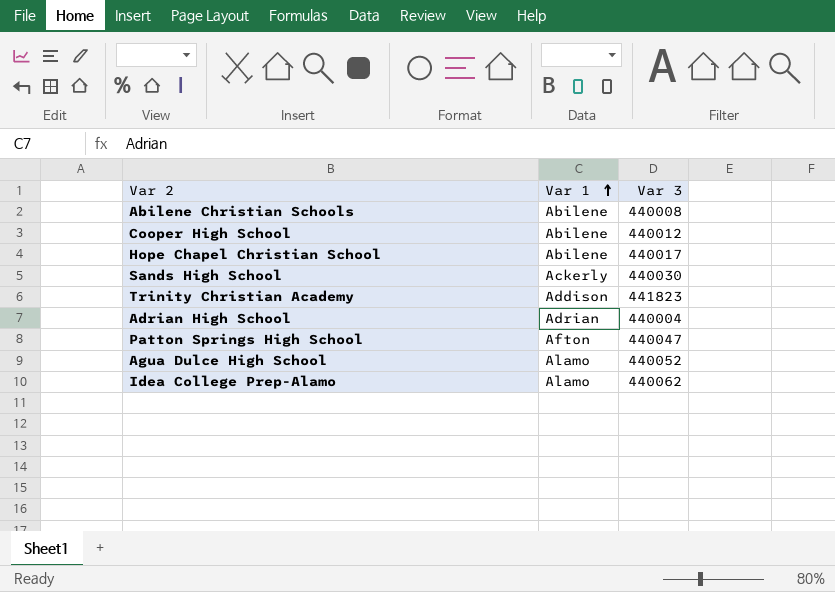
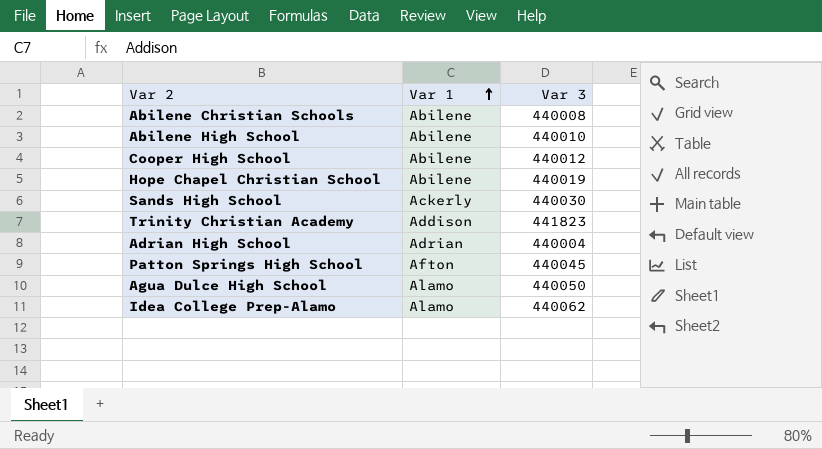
row Abilene High School: none -> Abilene | 440010
Hope Chapel Christian School | Var 3: 440017 -> 440019
Patton Springs High School | Var 3: 440047 -> 440045
Agua Dulce High School | Var 3: 440052 -> 440050

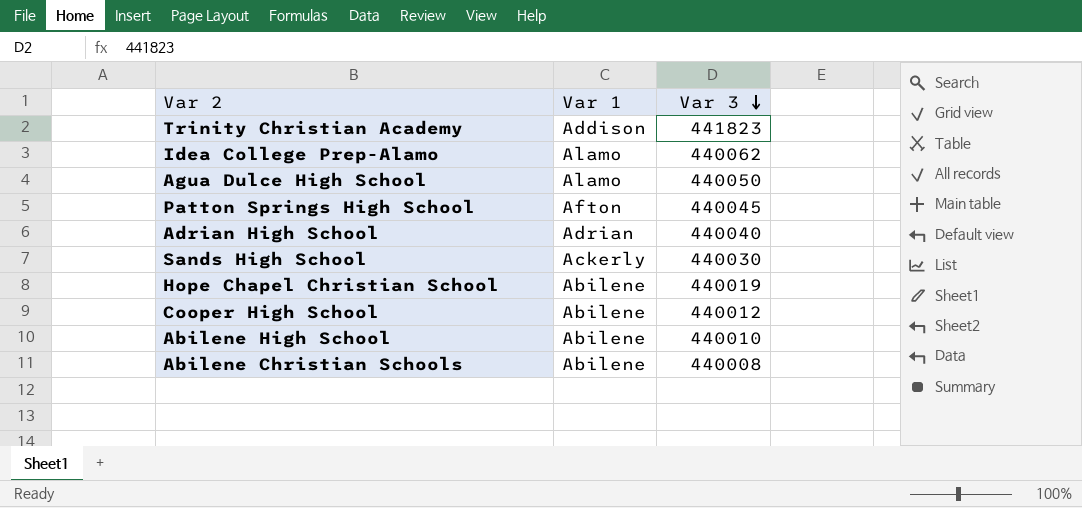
row order: Var 1 ascending -> Var 3 descending
Adrian High School | Var 3: 440004 -> 440040

